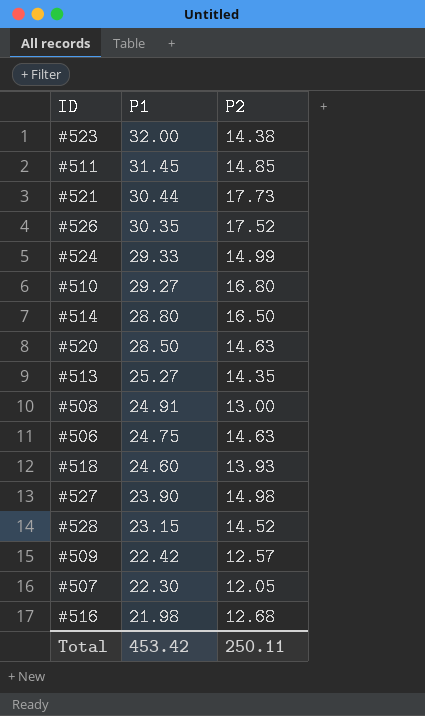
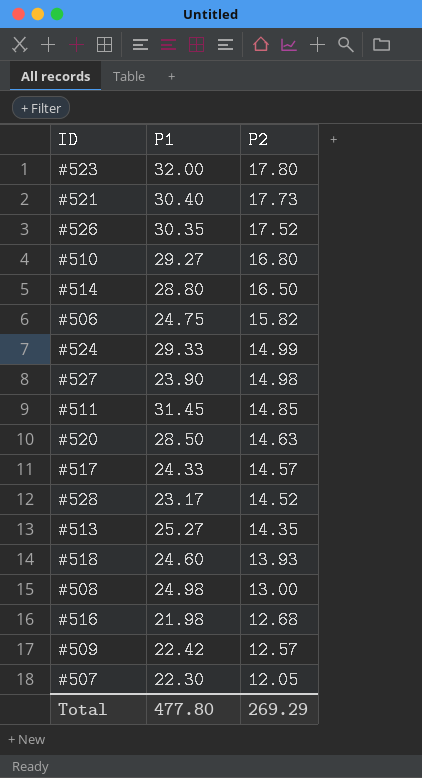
row order: P1 descending -> P2 descending
#523 | P2: 14.38 -> 17.80
#521 | P1: 30.44 -> 30.40
#506 | P2: 14.63 -> 15.82
row #517: none -> 24.33 | 14.57
#528 | P1: 23.15 -> 23.17
#508 | P1: 24.91 -> 24.98
Total | P1: 453.42 -> 477.80
Total | P2: 250.11 -> 269.29

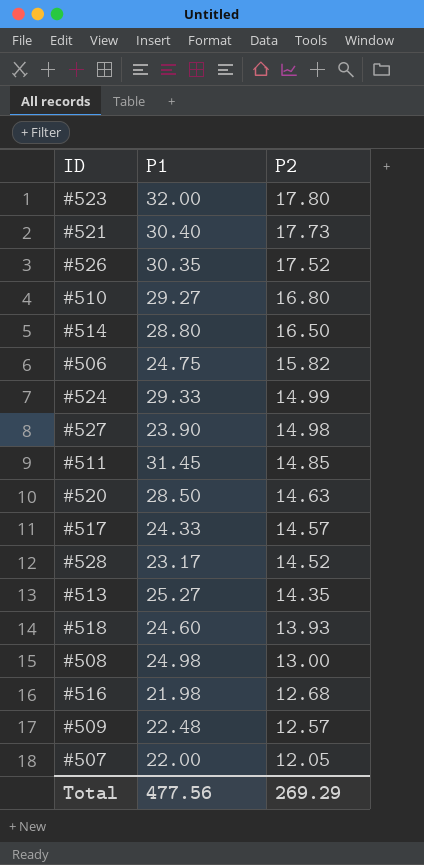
#509 | P1: 22.42 -> 22.48
#507 | P1: 22.30 -> 22.00
Total | P1: 477.80 -> 477.56

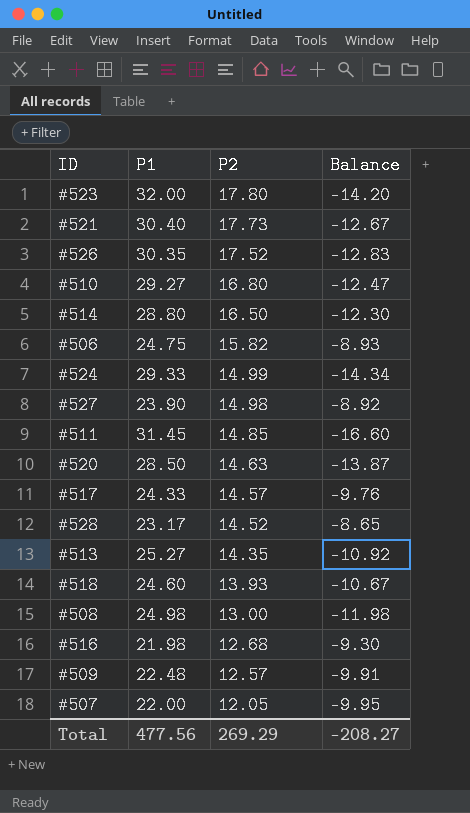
column Balance | formula: none -> [P2] - [P1]

